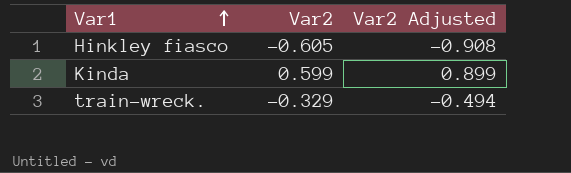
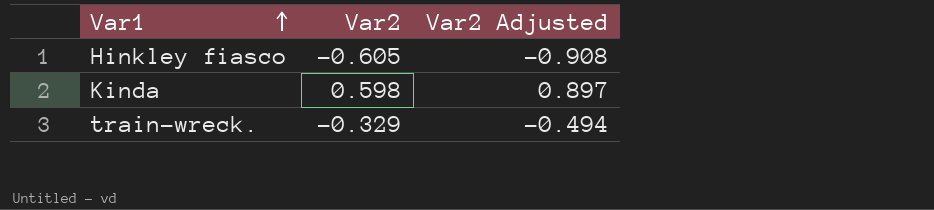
Kinda | Var2: 0.599 -> 0.598
Kinda | Var2 Adjusted: 0.899 -> 0.897

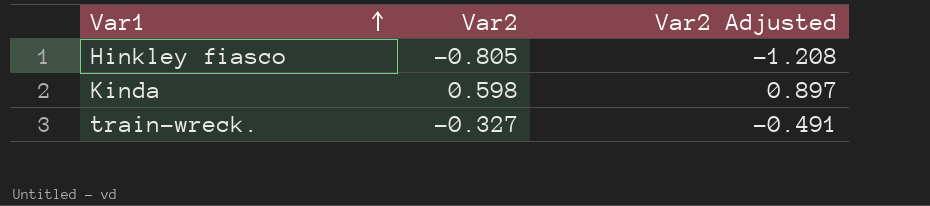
Hinkley fiasco | Var2: -0.605 -> -0.805
Hinkley fiasco | Var2 Adjusted: -0.908 -> -1.208
train-wreck. | Var2: -0.329 -> -0.327
train-wreck. | Var2 Adjusted: -0.494 -> -0.491

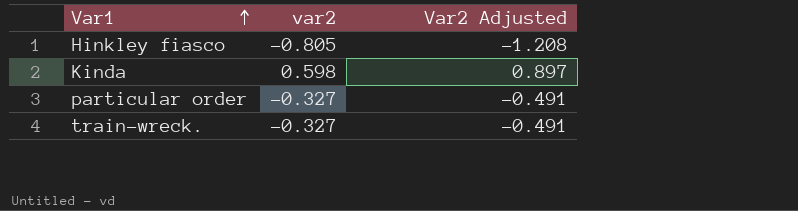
column name: Var2 -> var2
row particular order: none -> -0.327 | -0.491

